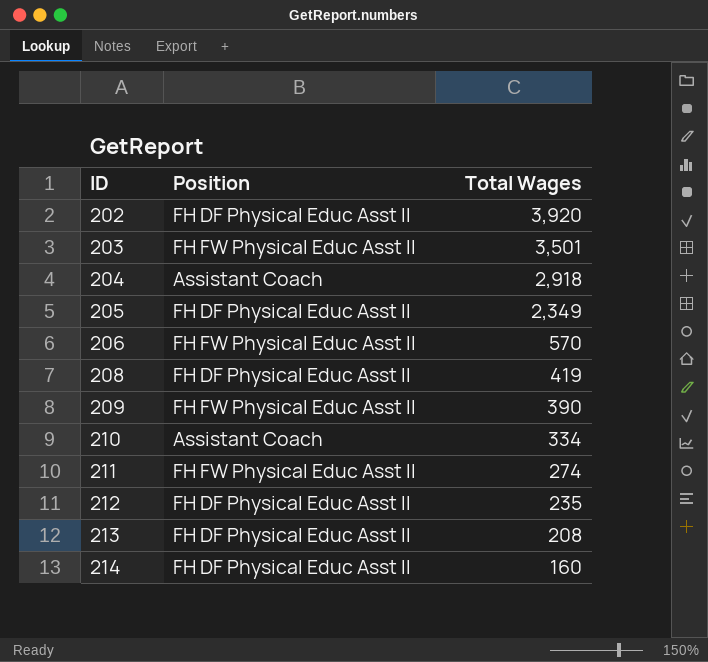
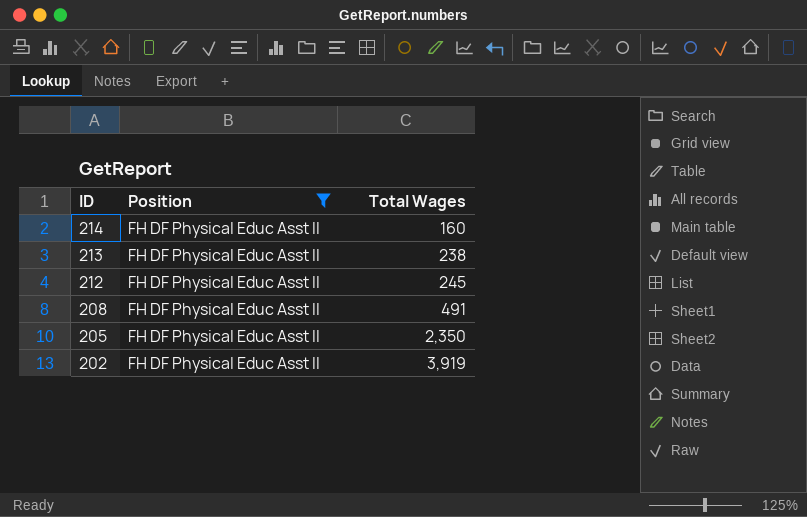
filter: none -> Position = FH DF Physical Educ Asst II
row order: ID ascending -> ID descending
213 | Total Wages: 208 -> 238
212 | Total Wages: 235 -> 245
208 | Total Wages: 419 -> 491
205 | Total Wages: 2,349 -> 2,350
202 | Total Wages: 3,920 -> 3,919

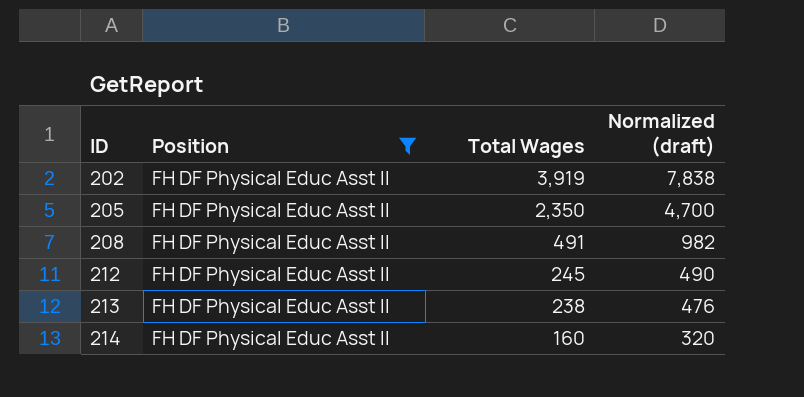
row order: ID descending -> ID ascending
column Normalized (draft) | formula: none -> [Total Wages] * 2

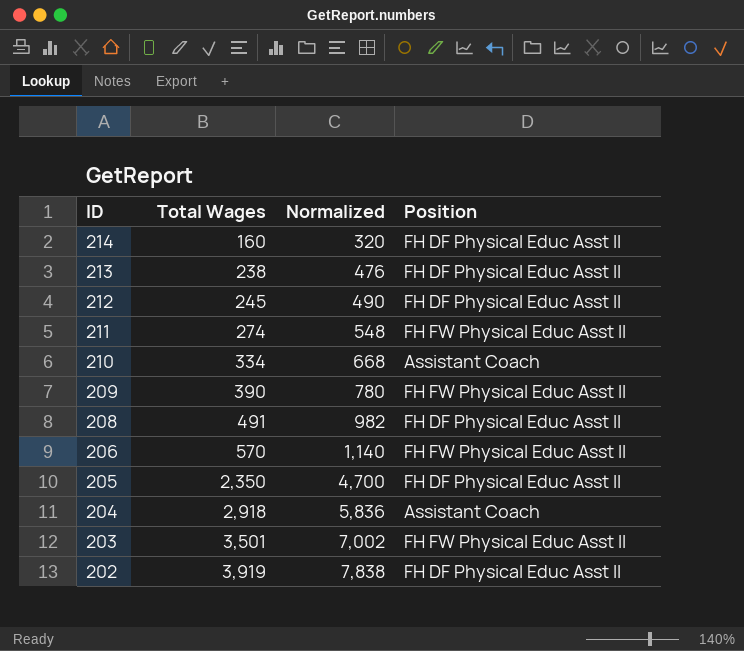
filter: Position = FH DF Physical Educ Asst II -> none
row order: ID ascending -> ID descending
column name: Normalized (draft) -> Normalized
column Position | position: 2 -> 4

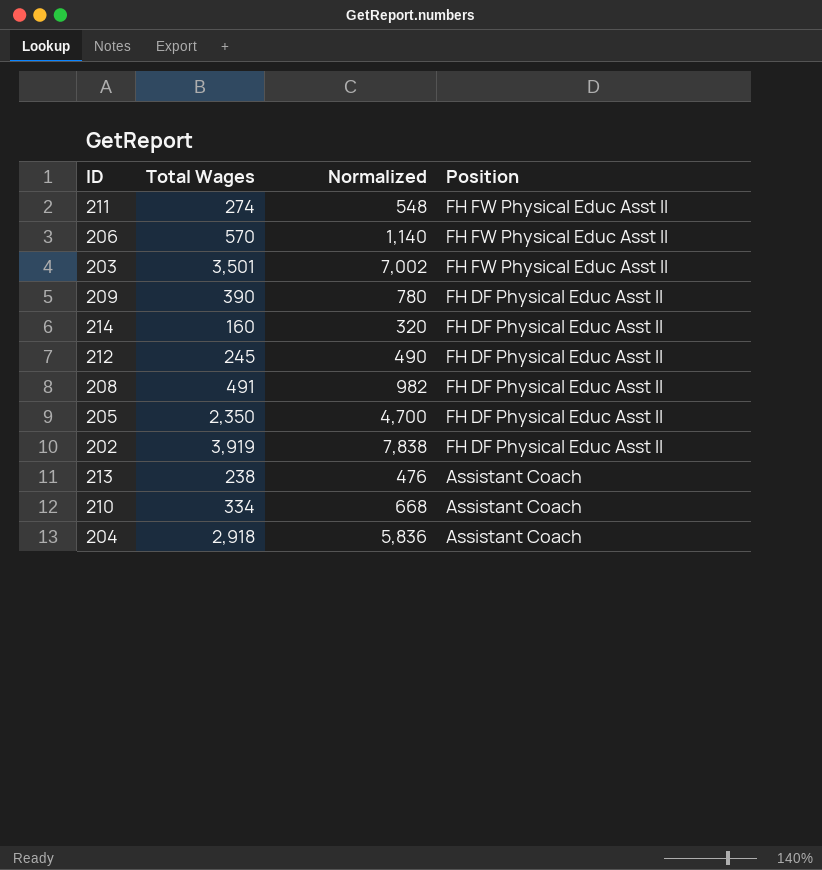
row order: ID descending -> Position descending
209 | Position: FH FW Physical Educ Asst II -> FH DF Physical Educ Asst II
213 | Position: FH DF Physical Educ Asst II -> Assistant Coach

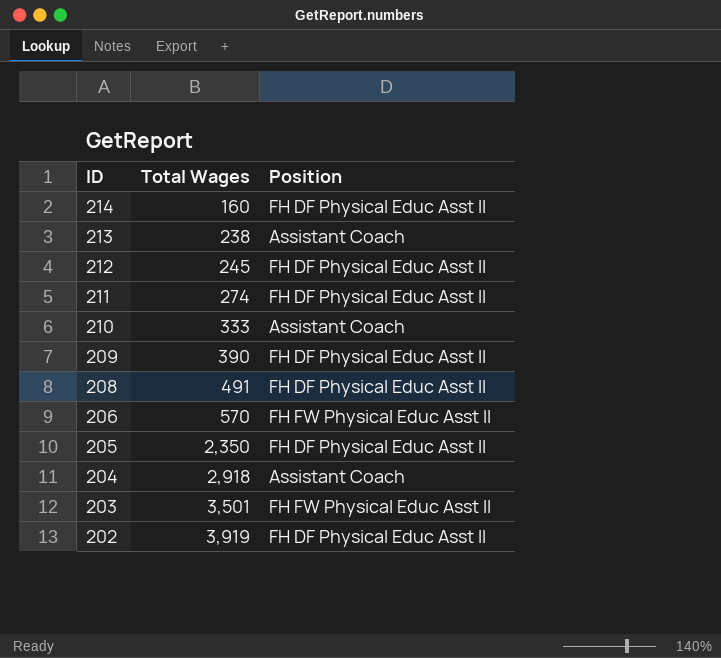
row order: Position descending -> ID descending
column Normalized | formula: [Total Wages] * 2 -> none
211 | Position: FH FW Physical Educ Asst II -> FH DF Physical Educ Asst II
210 | Total Wages: 334 -> 333

